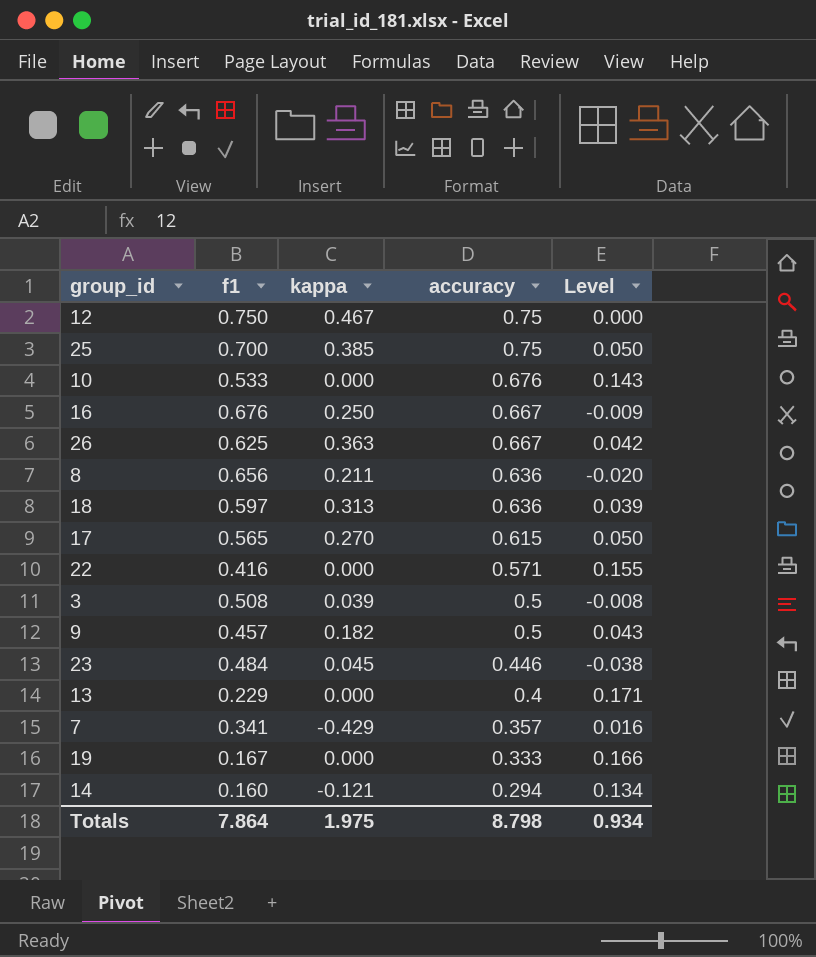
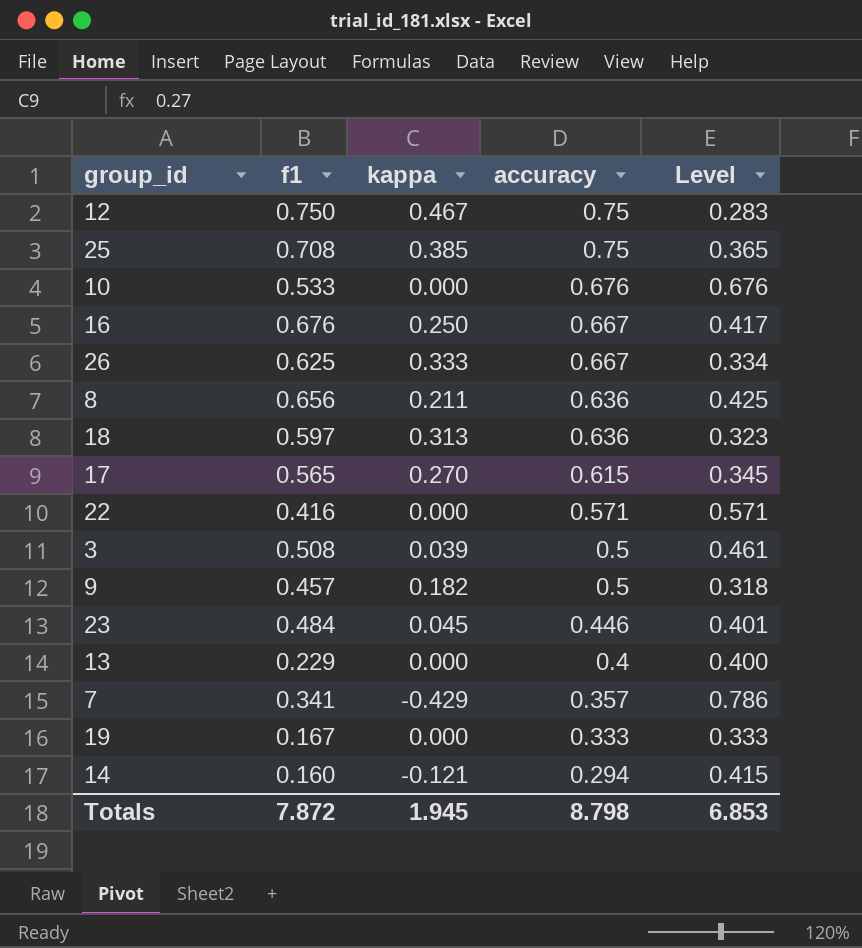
column Level | formula: [accuracy] - [f1] -> [accuracy] - [kappa]
25 | f1: 0.700 -> 0.708
26 | kappa: 0.363 -> 0.333
Totals | f1: 7.864 -> 7.872
Totals | kappa: 1.975 -> 1.945
Totals | Level: 0.934 -> 6.853

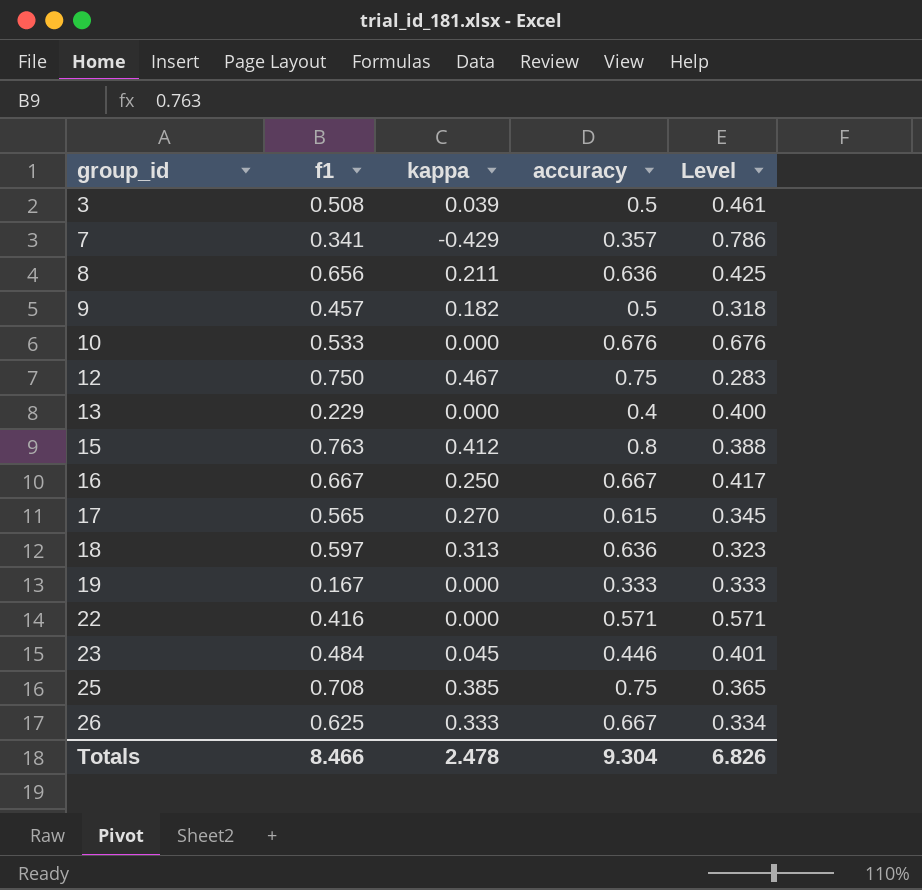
row order: accuracy descending -> group_id ascending
row 14: 0.160 | -0.121 | 0.294 | 0.415 -> none
row 15: none -> 0.763 | 0.412 | 0.8 | 0.388
16 | f1: 0.676 -> 0.667
Totals | f1: 7.872 -> 8.466
Totals | kappa: 1.945 -> 2.478
Totals | accuracy: 8.798 -> 9.304
Totals | Level: 6.853 -> 6.826

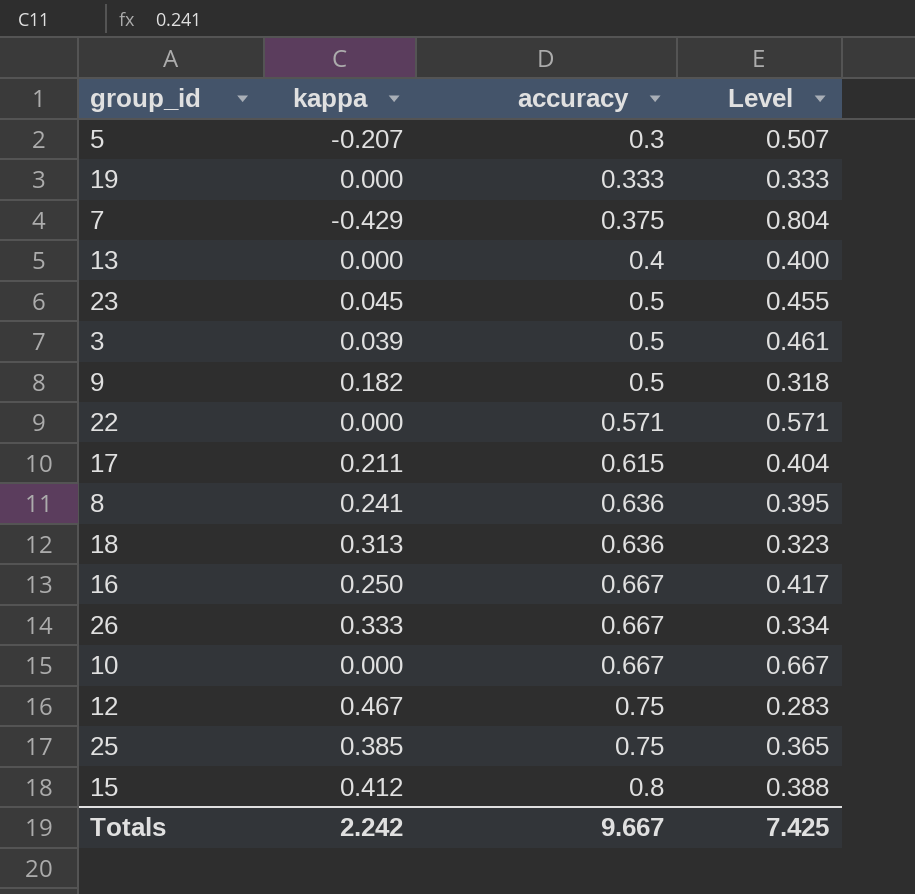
row order: group_id ascending -> accuracy ascending
column f1 | position: 2 -> none
row 5: none -> -0.207 | 0.3 | 0.507
7 | accuracy: 0.357 -> 0.375
7 | Level: 0.786 -> 0.804
23 | accuracy: 0.446 -> 0.5
23 | Level: 0.401 -> 0.455
17 | kappa: 0.270 -> 0.211
17 | Level: 0.345 -> 0.404
8 | kappa: 0.211 -> 0.241
8 | Level: 0.425 -> 0.395
10 | accuracy: 0.676 -> 0.667
10 | Level: 0.676 -> 0.667
Totals | kappa: 2.478 -> 2.242
Totals | accuracy: 9.304 -> 9.667
Totals | Level: 6.826 -> 7.425

